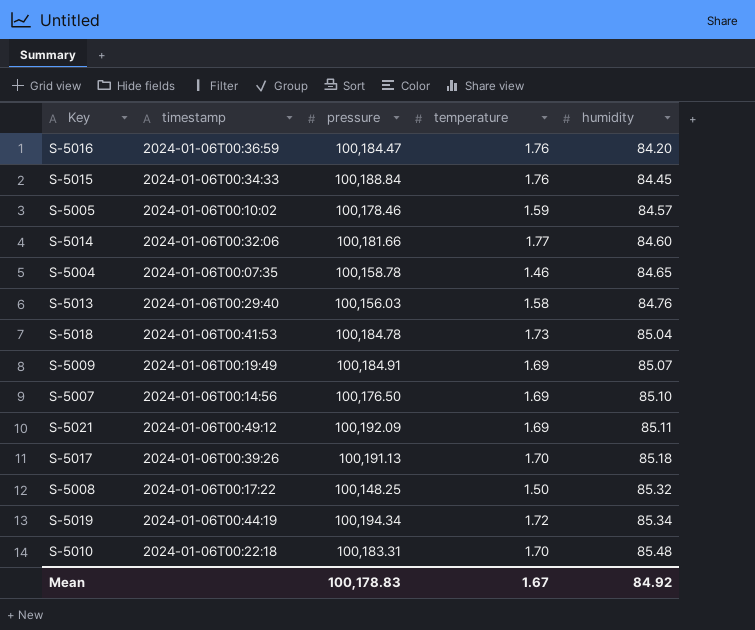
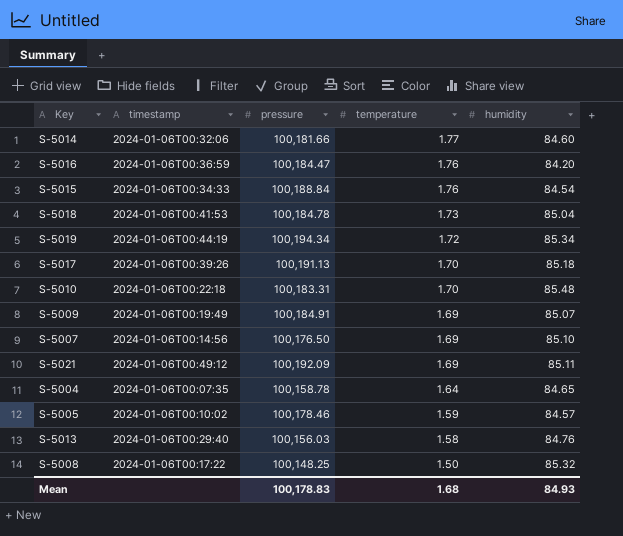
row order: humidity ascending -> temperature descending
S-5015 | humidity: 84.45 -> 84.54
S-5004 | temperature: 1.46 -> 1.64
Mean | temperature: 1.67 -> 1.68
Mean | humidity: 84.92 -> 84.93

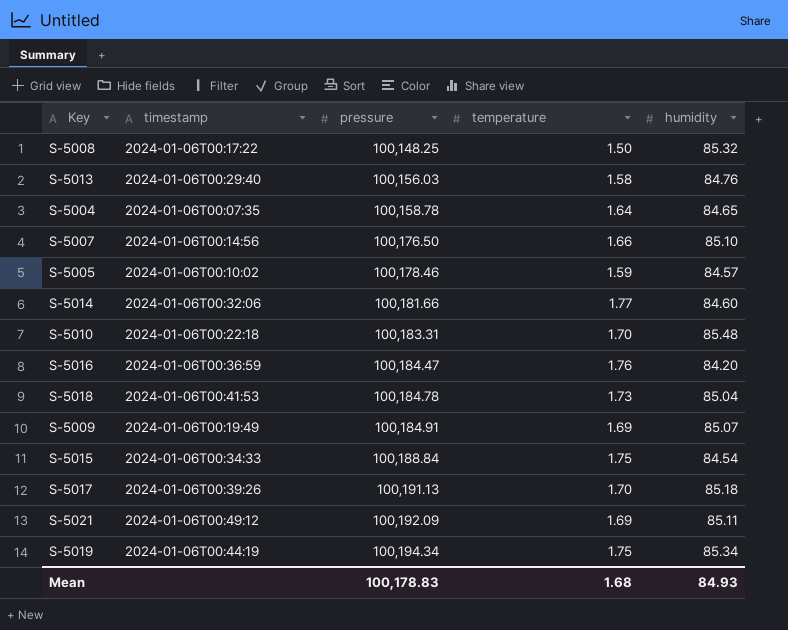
row order: temperature descending -> pressure ascending
S-5007 | temperature: 1.69 -> 1.66
S-5015 | temperature: 1.76 -> 1.75
S-5019 | temperature: 1.72 -> 1.75

